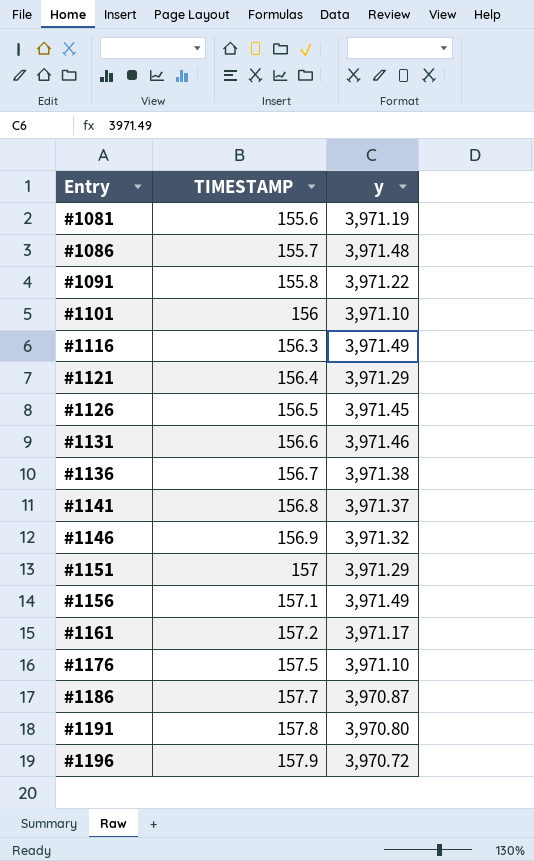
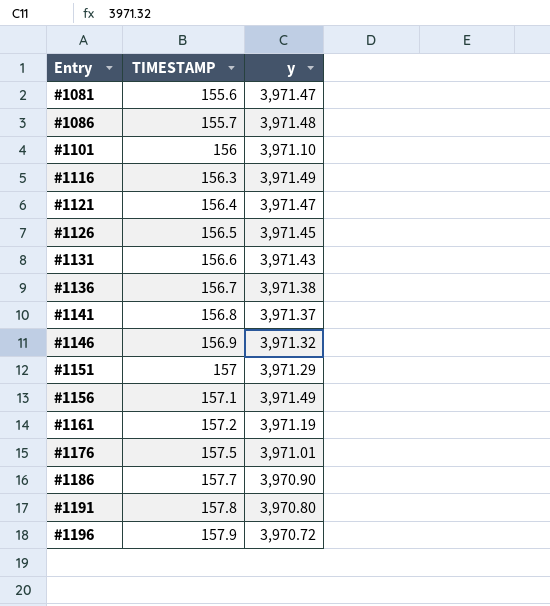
row #1091: 155.8 | 3,971.22 -> none
#1081 | y: 3,971.19 -> 3,971.47
#1121 | y: 3,971.29 -> 3,971.47
#1131 | y: 3,971.46 -> 3,971.43
#1161 | y: 3,971.17 -> 3,971.19
#1176 | y: 3,971.10 -> 3,971.01
#1186 | y: 3,970.87 -> 3,970.90

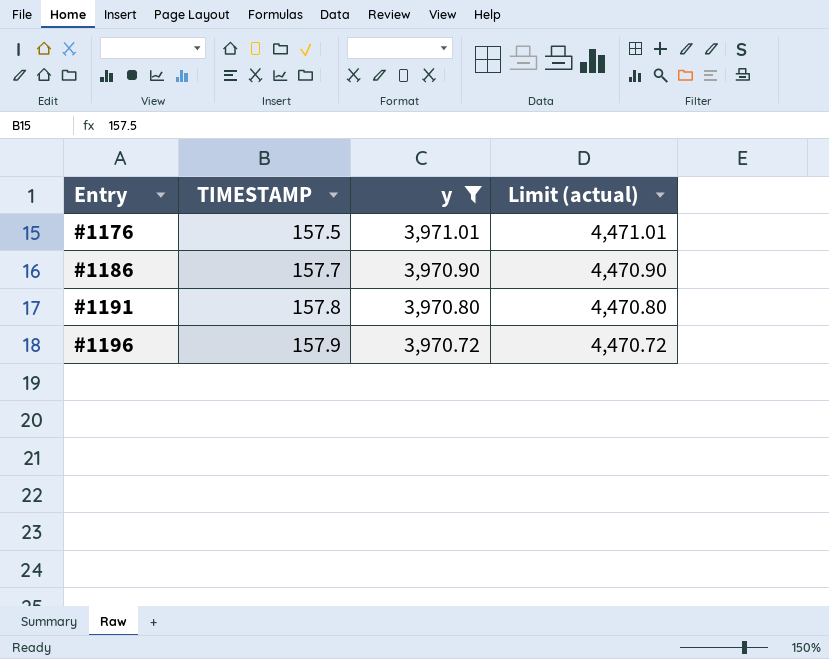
filter: none -> y <= 3,971.01
column Limit (actual) | formula: none -> [y] + 500

